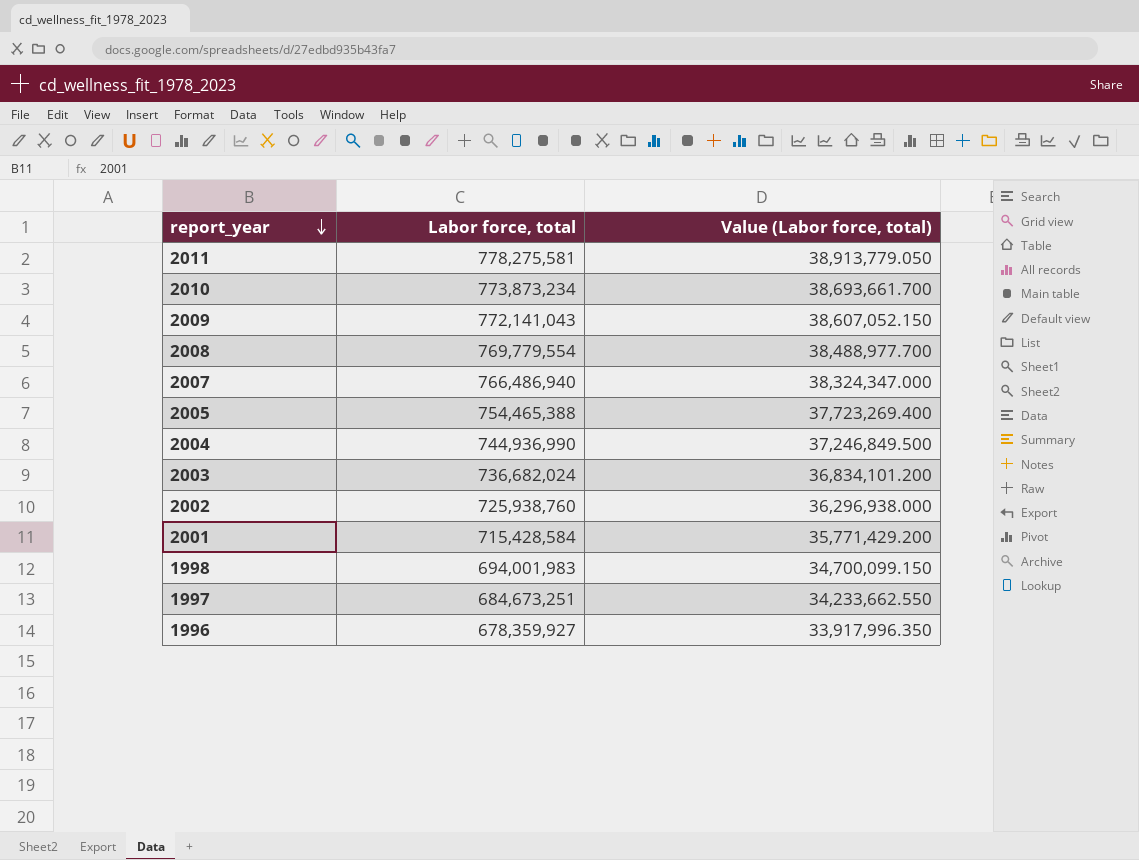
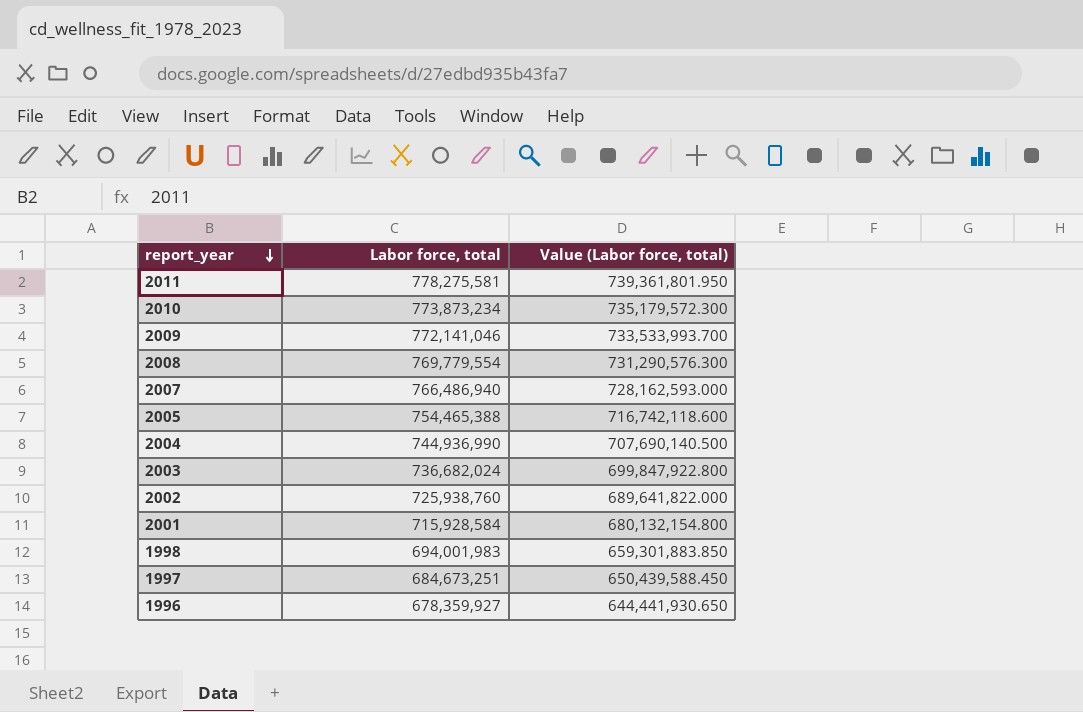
column Value (Labor force, total) | formula: [Labor force, total] * 0.05 -> [Labor force, total] * 0.95
2009 | Labor force, total: 772,141,043 -> 772,141,046
2001 | Labor force, total: 715,428,584 -> 715,928,584

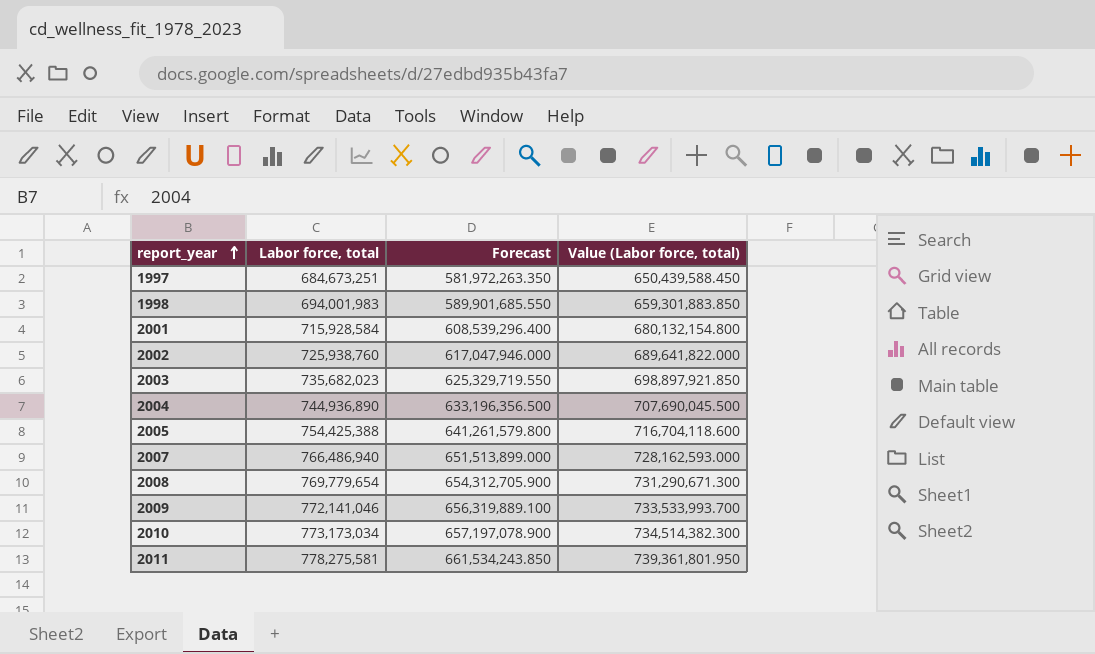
row order: report_year descending -> report_year ascending
column Forecast | formula: none -> [Labor force, total] * 0.85
row 1996: 678,359,927 | 644,441,930.650 -> none
2003 | Labor force, total: 736,682,024 -> 735,682,023
2003 | Value (Labor force, total): 699,847,922.800 -> 698,897,921.850
2004 | Labor force, total: 744,936,990 -> 744,936,890
2004 | Value (Labor force, total): 707,690,140.500 -> 707,690,045.500
2005 | Labor force, total: 754,465,388 -> 754,425,388
2005 | Value (Labor force, total): 716,742,118.600 -> 716,704,118.600
2008 | Labor force, total: 769,779,554 -> 769,779,654
2008 | Value (Labor force, total): 731,290,576.300 -> 731,290,671.300
2010 | Labor force, total: 773,873,234 -> 773,173,034
2010 | Value (Labor force, total): 735,179,572.300 -> 734,514,382.300

